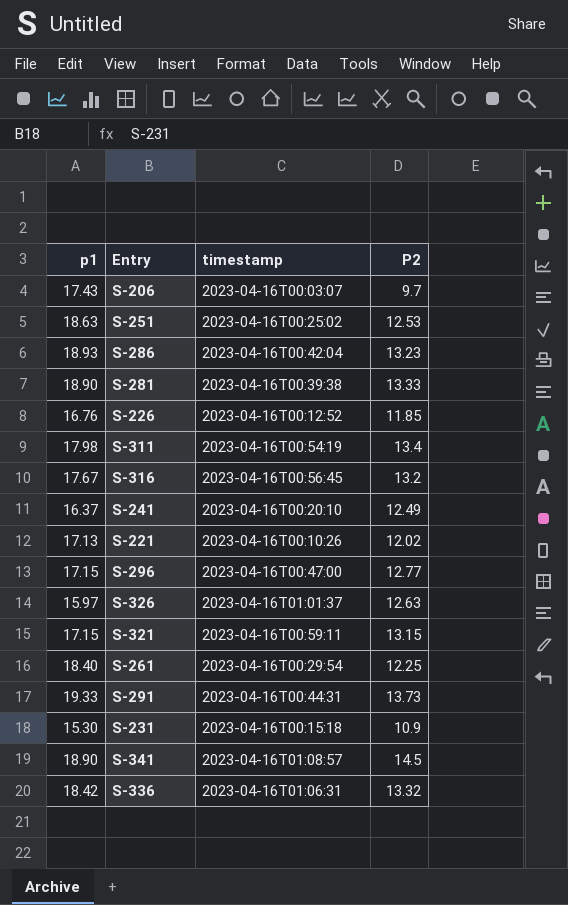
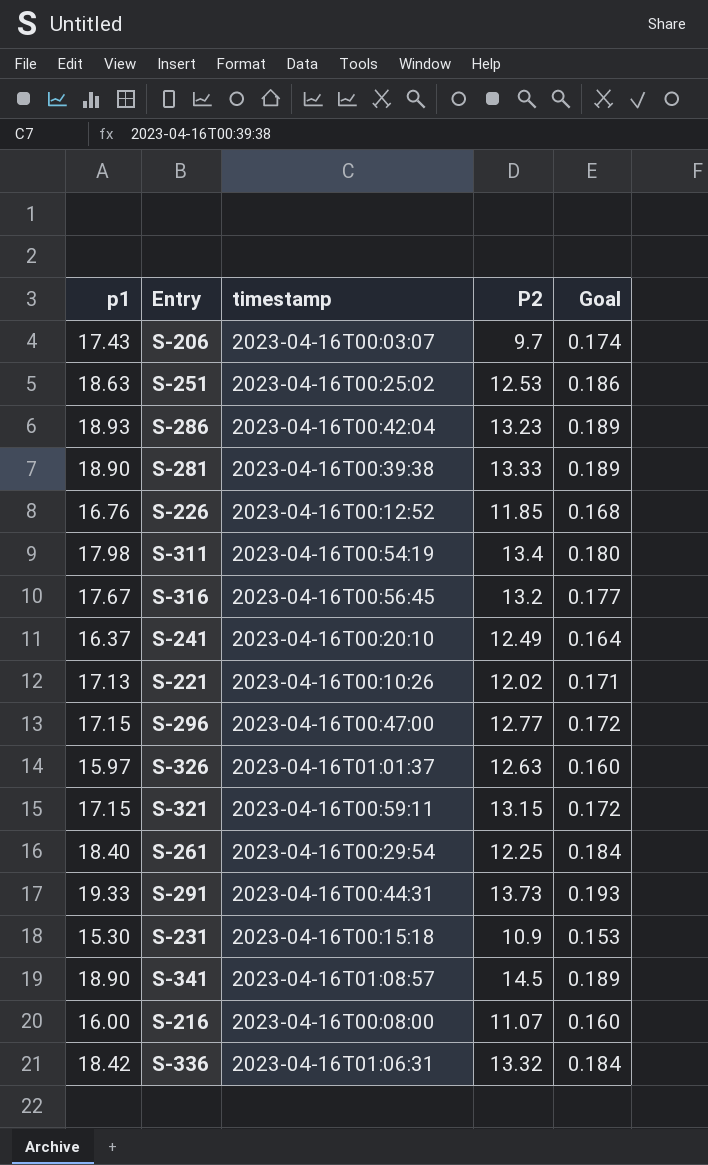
column Goal | formula: none -> [p1] * 0.01
row S-216: none -> 16.00 | 2023-04-16T00:08:00 | 11.07 | 0.160

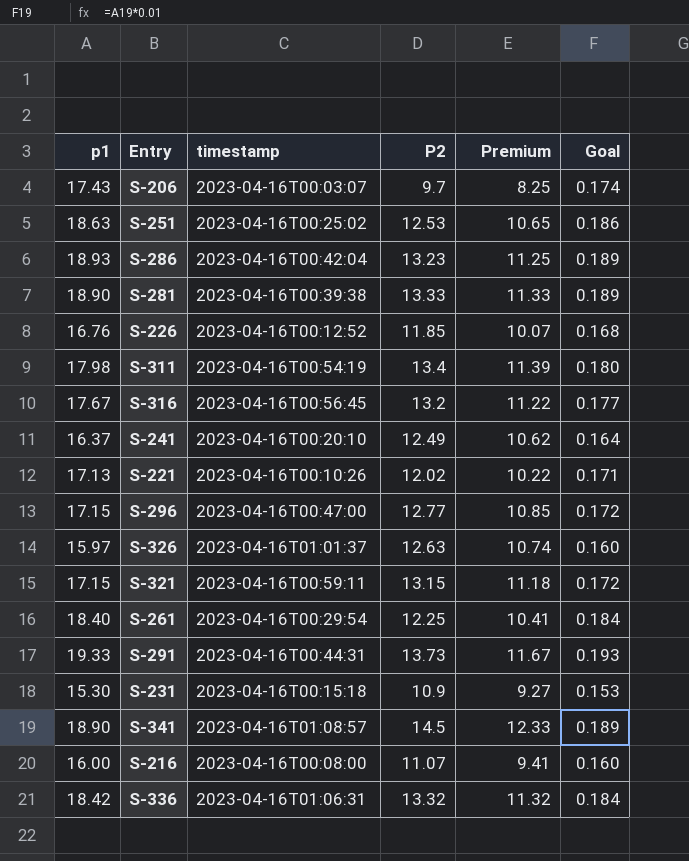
column Premium | formula: none -> [P2] * 0.85

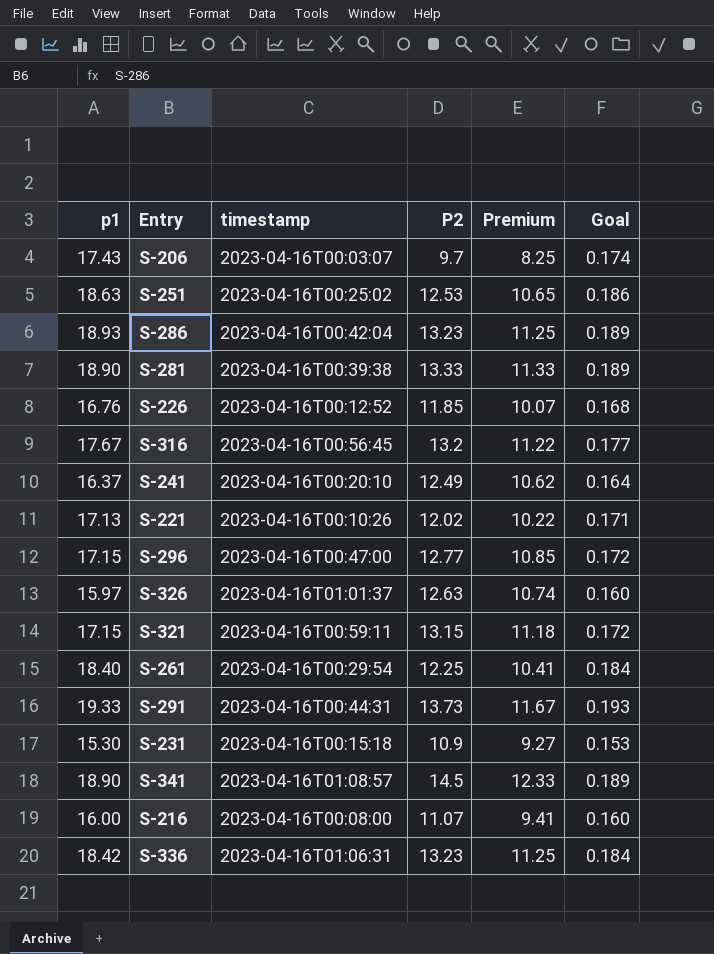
row S-311: 17.98 | 2023-04-16T00:54:19 | 13.4 | 11.39 | 0.180 -> none
S-336 | P2: 13.32 -> 13.23
S-336 | Premium: 11.32 -> 11.25

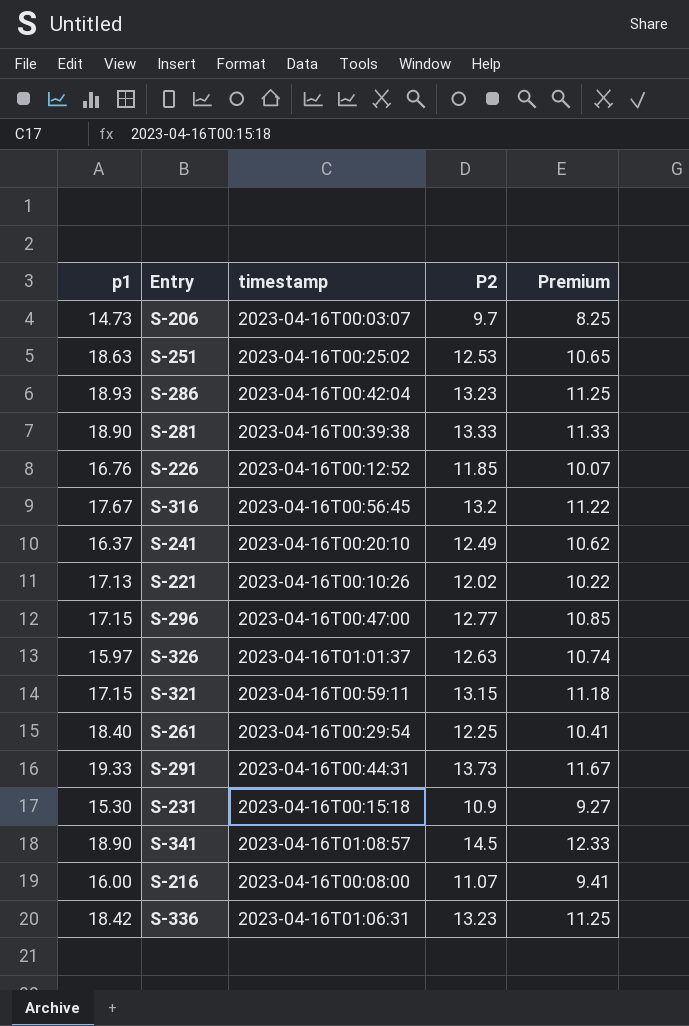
column Goal | formula: [p1] * 0.01 -> none
S-206 | p1: 17.43 -> 14.73

